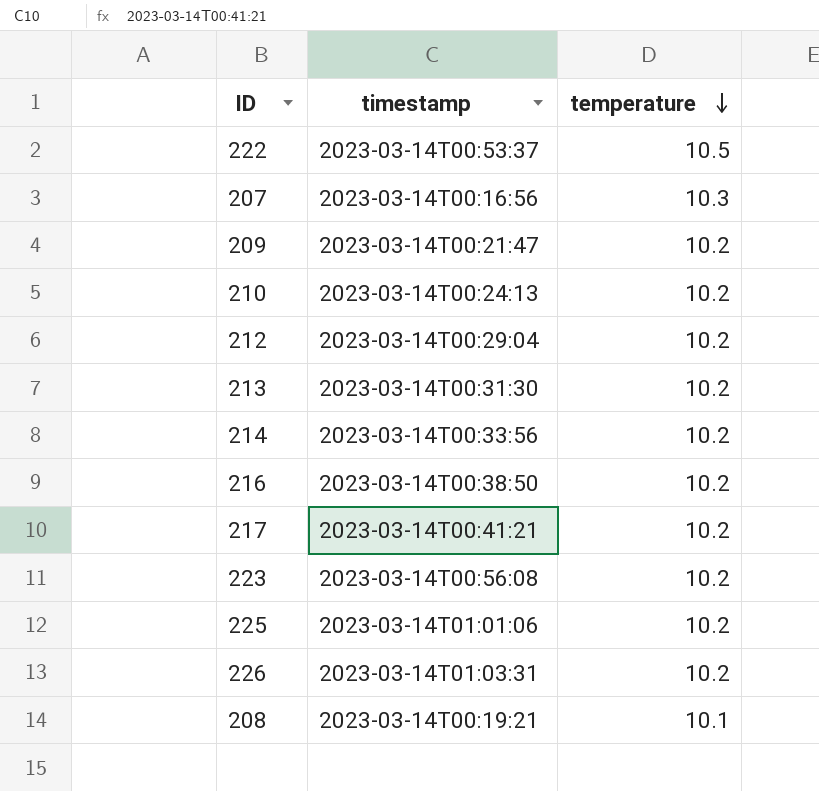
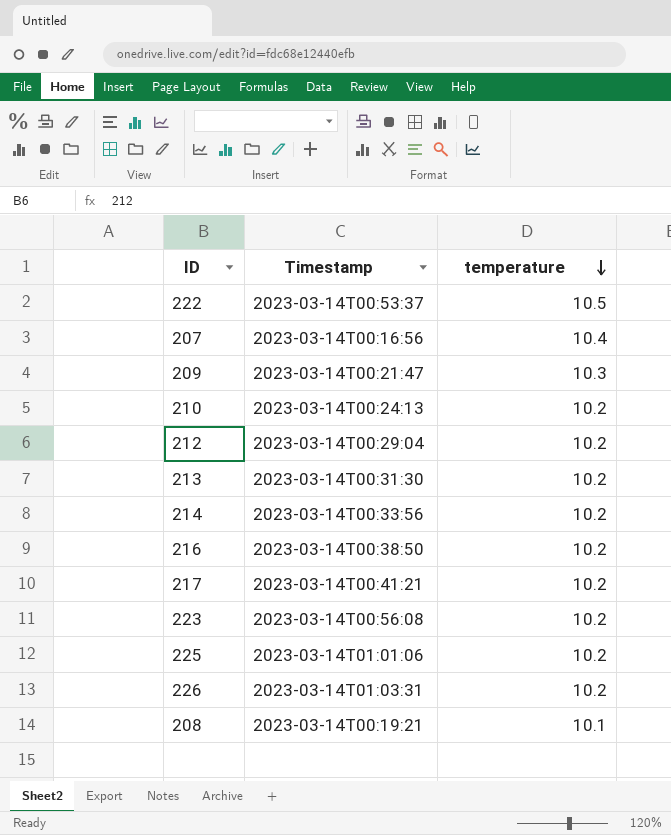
column name: timestamp -> Timestamp
207 | temperature: 10.3 -> 10.4
209 | temperature: 10.2 -> 10.3

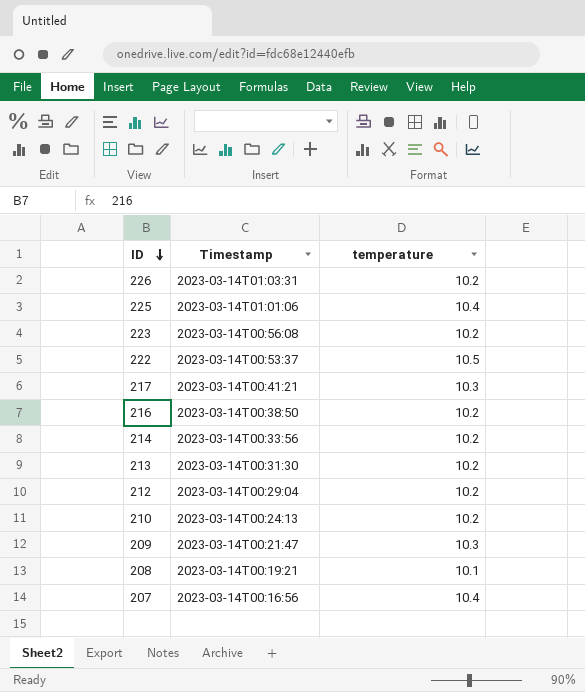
row order: temperature descending -> ID descending
225 | temperature: 10.2 -> 10.4
217 | temperature: 10.2 -> 10.3

